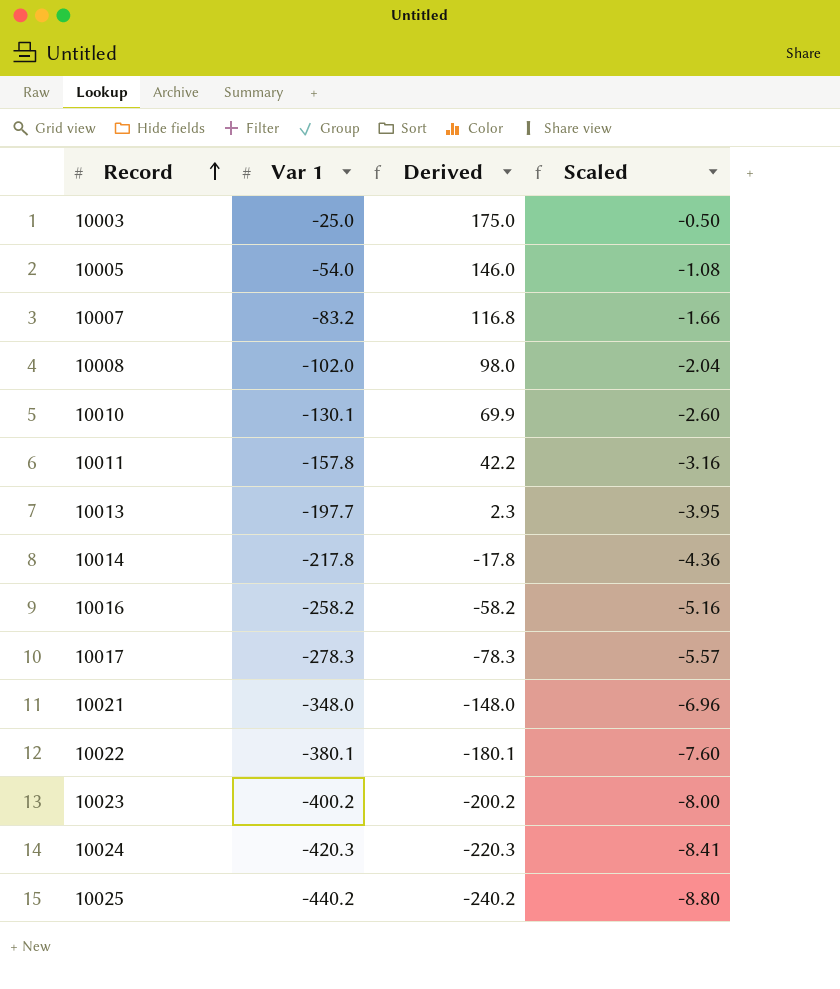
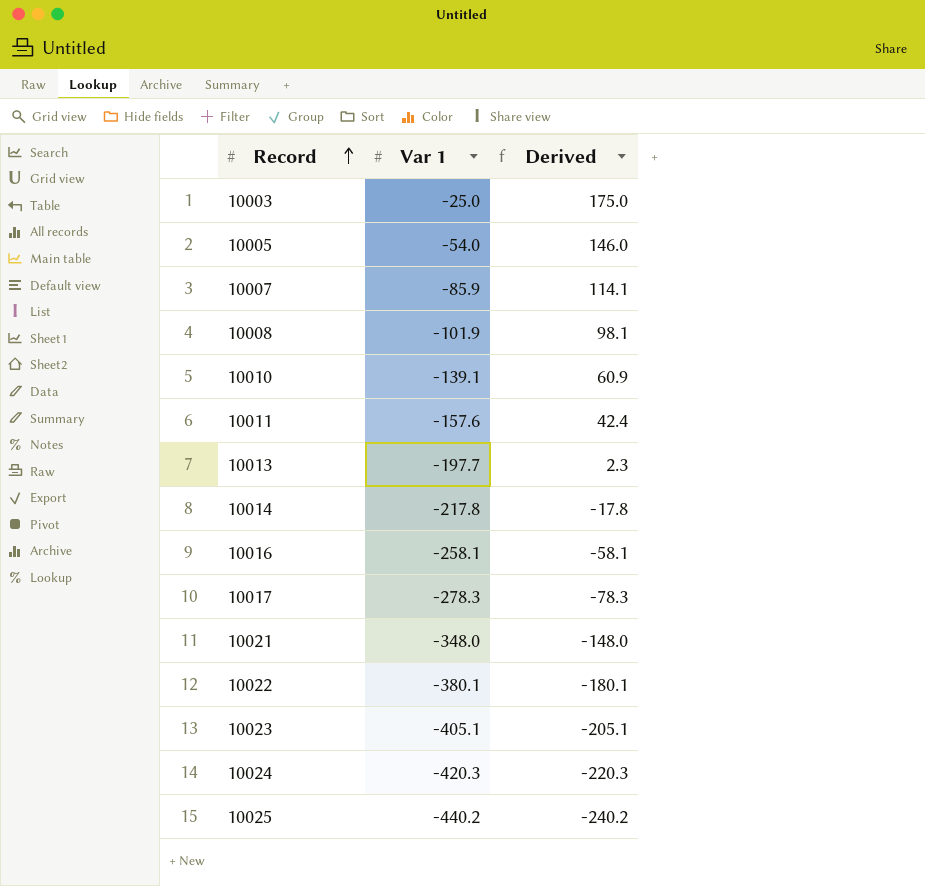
column Scaled | formula: [Var 1] * 0.02 -> none
10007 | Var 1: -83.2 -> -85.9
10007 | Derived: 116.8 -> 114.1
10008 | Var 1: -102.0 -> -101.9
10008 | Derived: 98.0 -> 98.1
10010 | Var 1: -130.1 -> -139.1
10010 | Derived: 69.9 -> 60.9
10011 | Var 1: -157.8 -> -157.6
10011 | Derived: 42.2 -> 42.4
10016 | Var 1: -258.2 -> -258.1
10016 | Derived: -58.2 -> -58.1
10023 | Var 1: -400.2 -> -405.1
10023 | Derived: -200.2 -> -205.1

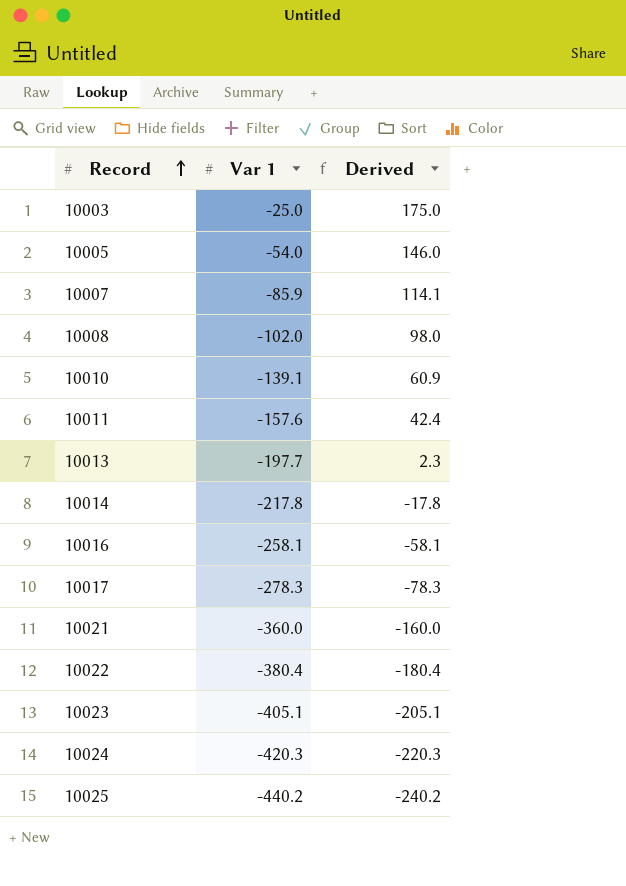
10008 | Var 1: -101.9 -> -102.0
10008 | Derived: 98.1 -> 98.0
10021 | Var 1: -348.0 -> -360.0
10021 | Derived: -148.0 -> -160.0
10022 | Var 1: -380.1 -> -380.4
10022 | Derived: -180.1 -> -180.4

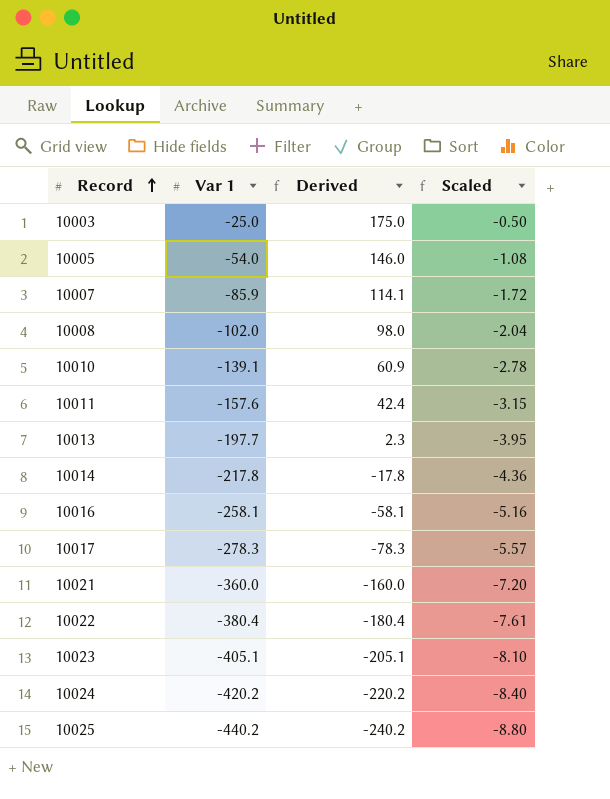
column Scaled | formula: none -> [Var 1] * 0.02
10024 | Var 1: -420.3 -> -420.2
10024 | Derived: -220.3 -> -220.2

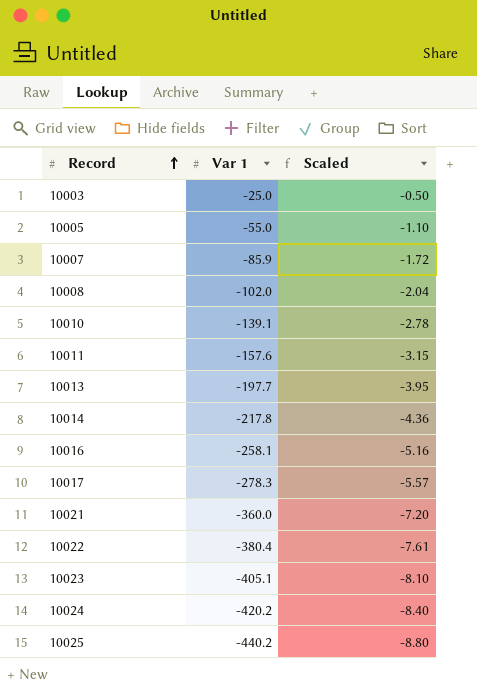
column Derived | formula: [Var 1] + 200 -> none
10005 | Var 1: -54.0 -> -55.0
10005 | Scaled: -1.08 -> -1.10

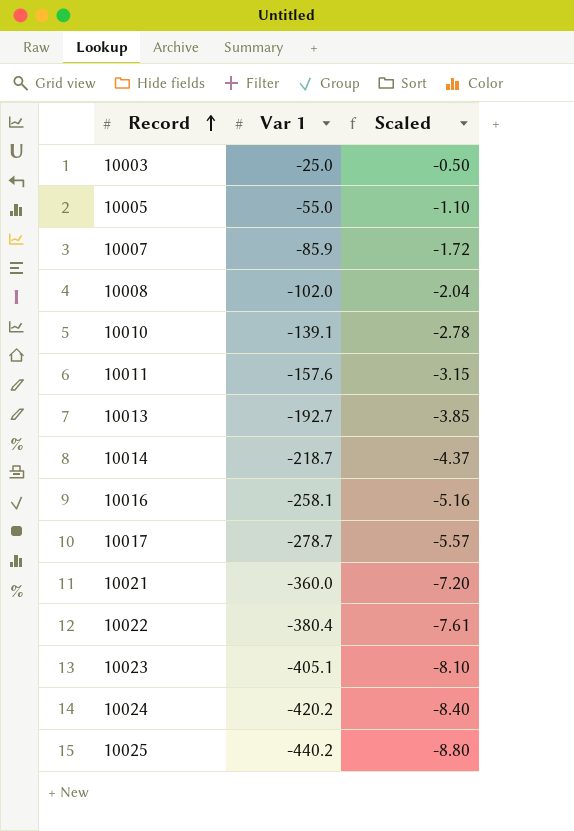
10013 | Var 1: -197.7 -> -192.7
10013 | Scaled: -3.95 -> -3.85
10014 | Var 1: -217.8 -> -218.7
10014 | Scaled: -4.36 -> -4.37
10017 | Var 1: -278.3 -> -278.7

